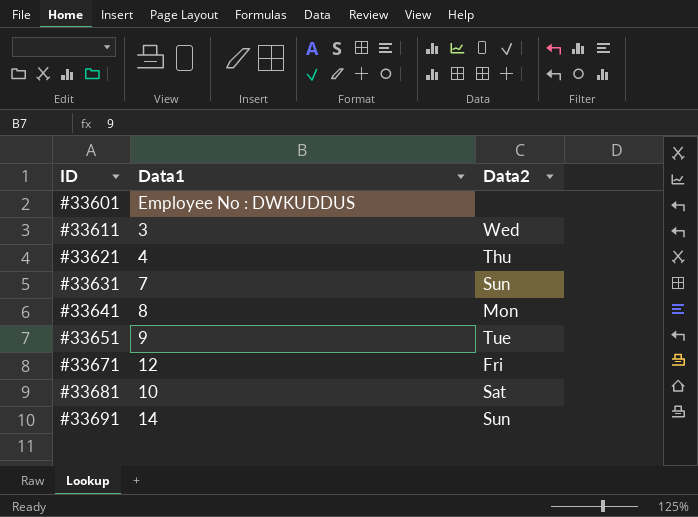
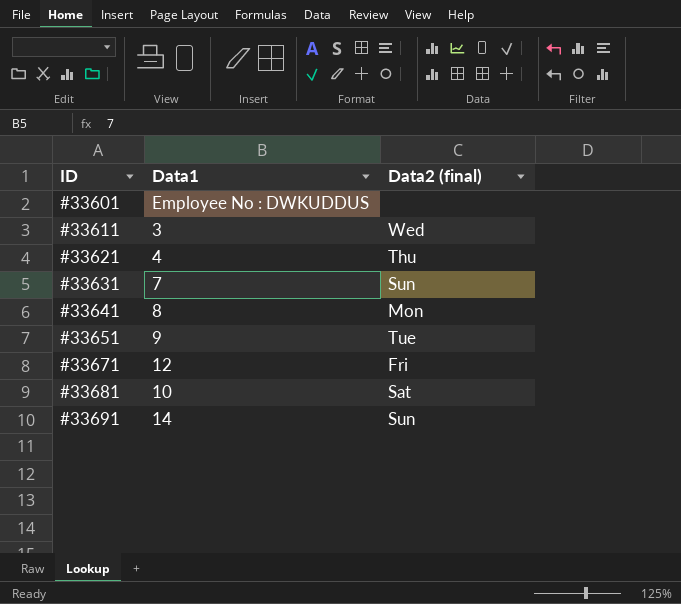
column name: Data2 -> Data2 (final)

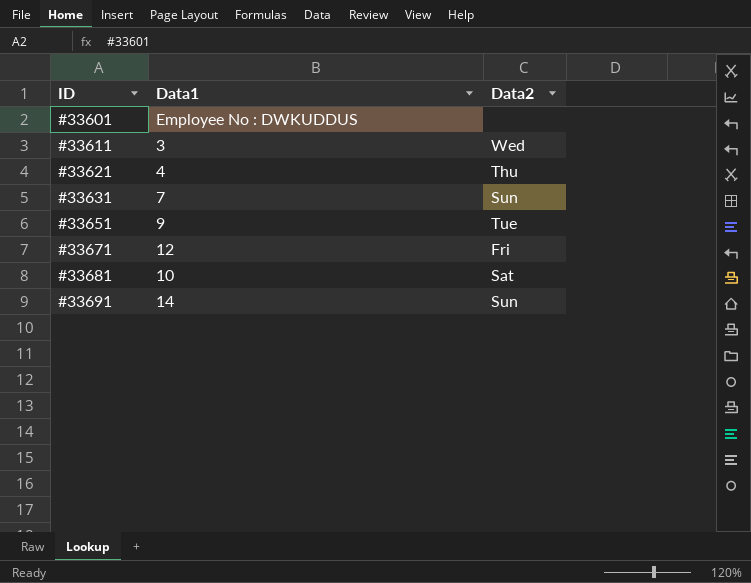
column name: Data2 (final) -> Data2
row #33641: 8 | Mon -> none

